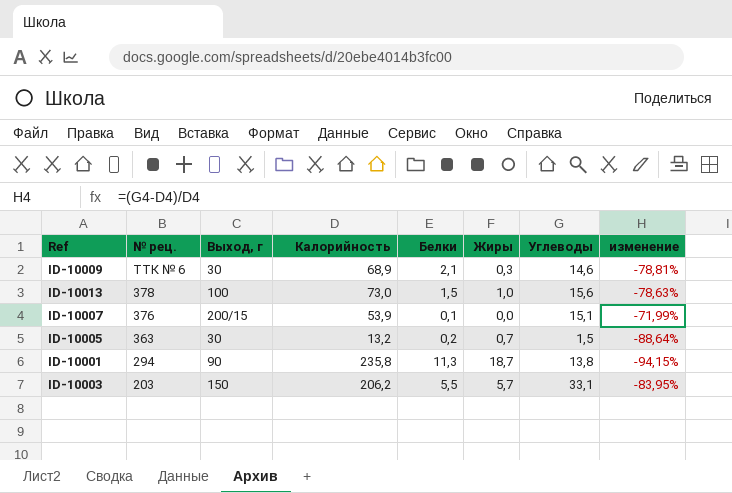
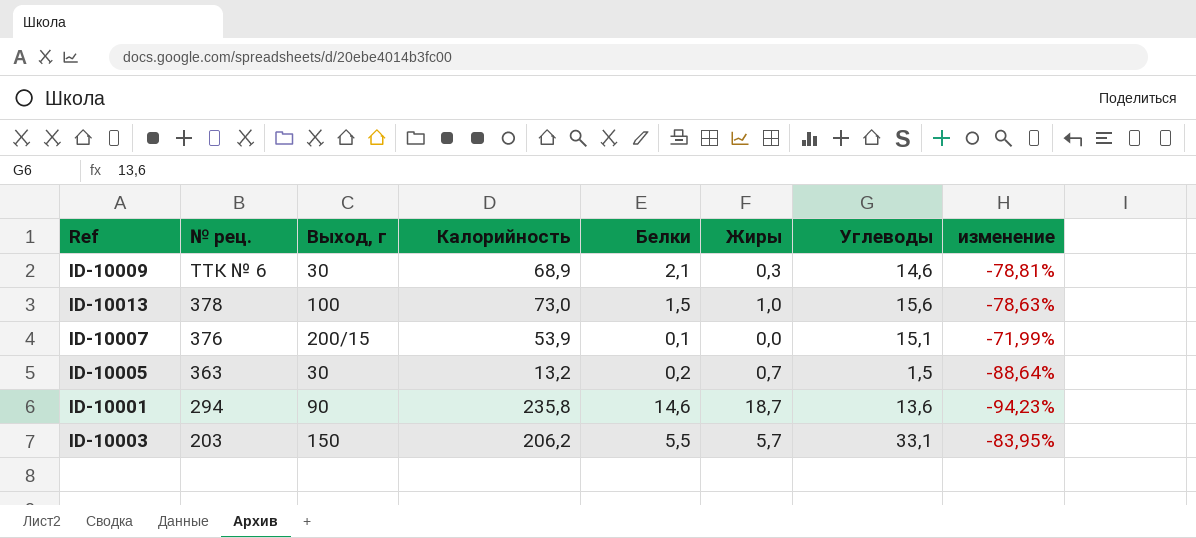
ID-10001 | Белки: 11,3 -> 14,6
ID-10001 | Углеводы: 13,8 -> 13,6
ID-10001 | изменение: -94,15% -> -94,23%

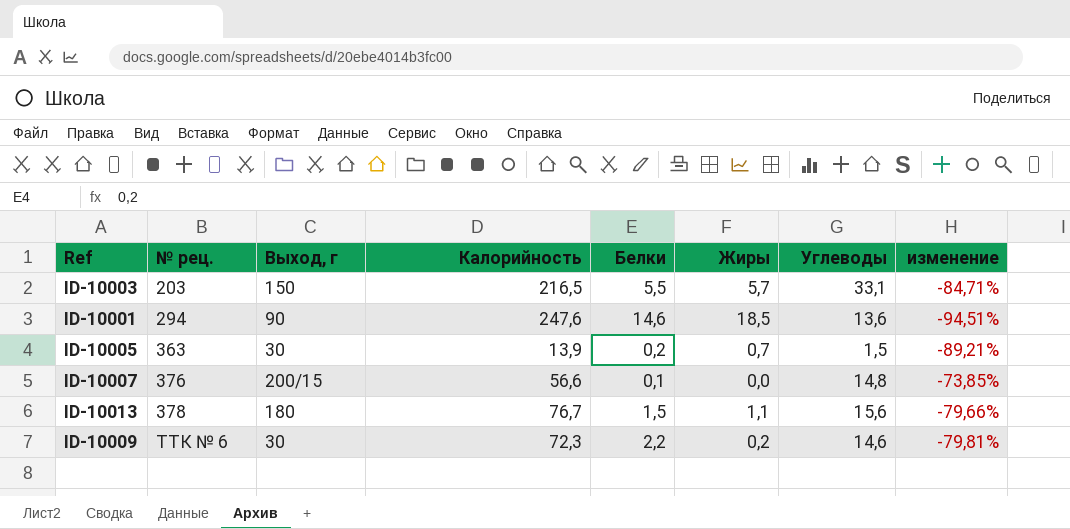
row order: № рец. descending -> № рец. ascending
ID-10003 | Калорийность: 206,2 -> 216,5
ID-10003 | изменение: -83,95% -> -84,71%
ID-10001 | Калорийность: 235,8 -> 247,6
ID-10001 | Жиры: 18,7 -> 18,5
ID-10001 | изменение: -94,23% -> -94,51%
ID-10005 | Калорийность: 13,2 -> 13,9
ID-10005 | изменение: -88,64% -> -89,21%
ID-10007 | Калорийность: 53,9 -> 56,6
ID-10007 | Углеводы: 15,1 -> 14,8
ID-10007 | изменение: -71,99% -> -73,85%
ID-10013 | Выход, г: 100 -> 180
ID-10013 | Калорийность: 73,0 -> 76,7
ID-10013 | Жиры: 1,0 -> 1,1
ID-10013 | изменение: -78,63% -> -79,66%
ID-10009 | Калорийность: 68,9 -> 72,3
ID-10009 | Белки: 2,1 -> 2,2
ID-10009 | Жиры: 0,3 -> 0,2
ID-10009 | изменение: -78,81% -> -79,81%

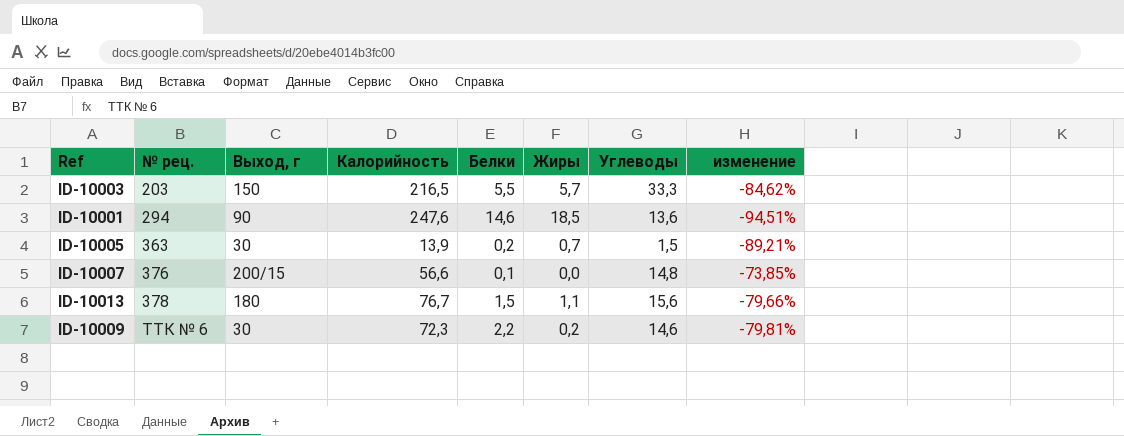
ID-10003 | Углеводы: 33,1 -> 33,3
ID-10003 | изменение: -84,71% -> -84,62%

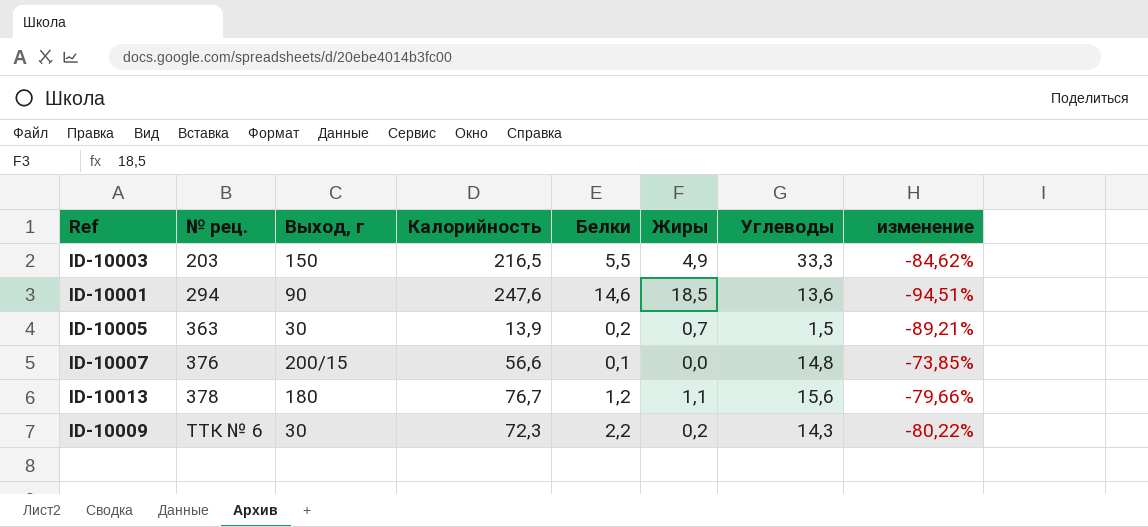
ID-10003 | Жиры: 5,7 -> 4,9
ID-10013 | Белки: 1,5 -> 1,2
ID-10009 | Углеводы: 14,6 -> 14,3
ID-10009 | изменение: -79,81% -> -80,22%

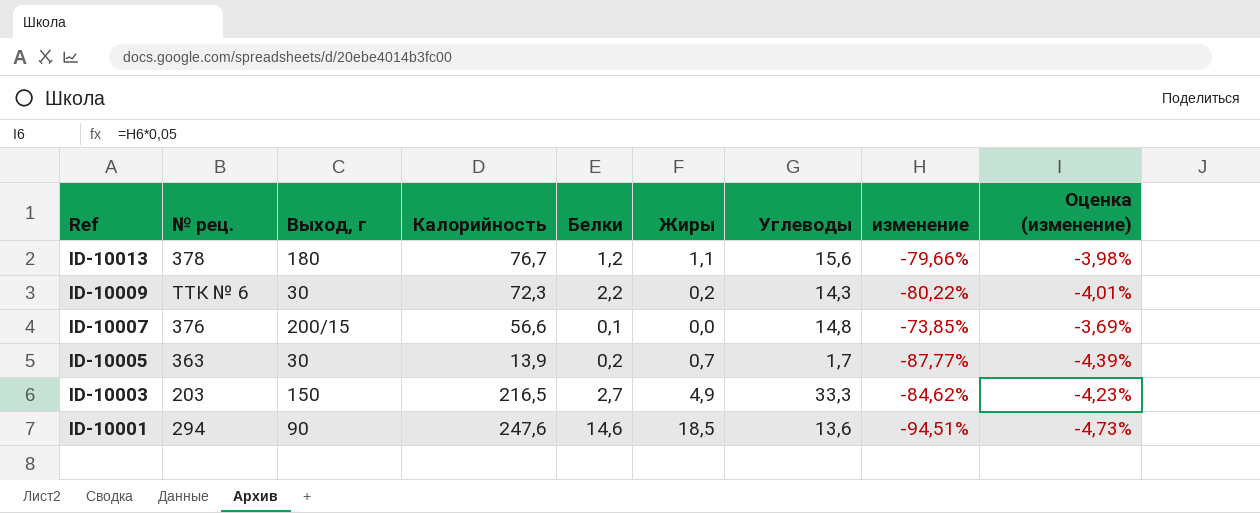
row order: № рец. ascending -> Ref descending
column Оценка (изменение) | formula: none -> [изменение] * 0,05
ID-10005 | Углеводы: 1,5 -> 1,7
ID-10005 | изменение: -89,21% -> -87,77%
ID-10003 | Белки: 5,5 -> 2,7

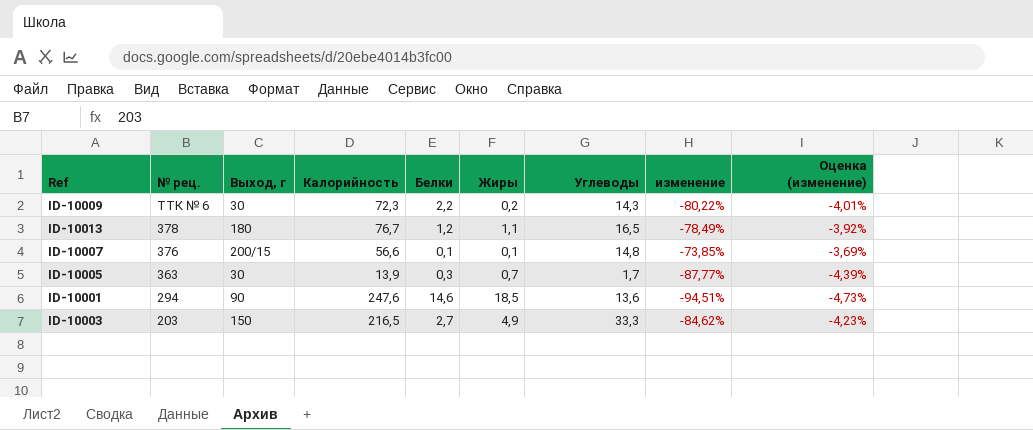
row order: Ref descending -> № рец. descending
ID-10013 | Углеводы: 15,6 -> 16,5
ID-10013 | изменение: -79,66% -> -78,49%
ID-10013 | Оценка (изменение): -3,98% -> -3,92%
ID-10007 | Жиры: 0,0 -> 0,1
ID-10005 | Белки: 0,2 -> 0,3

